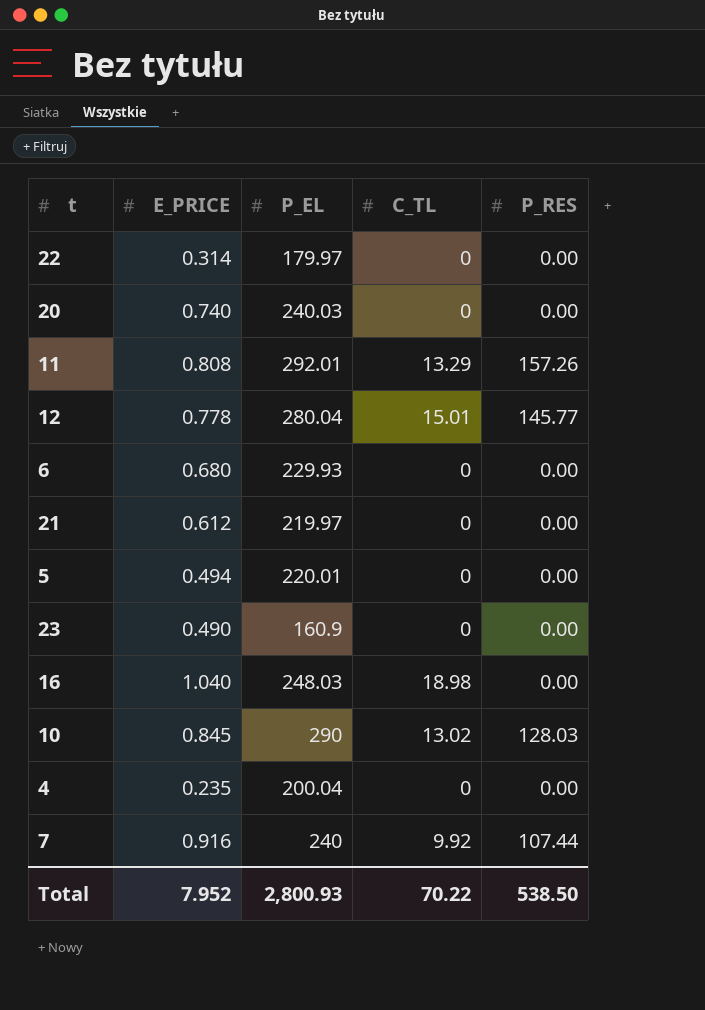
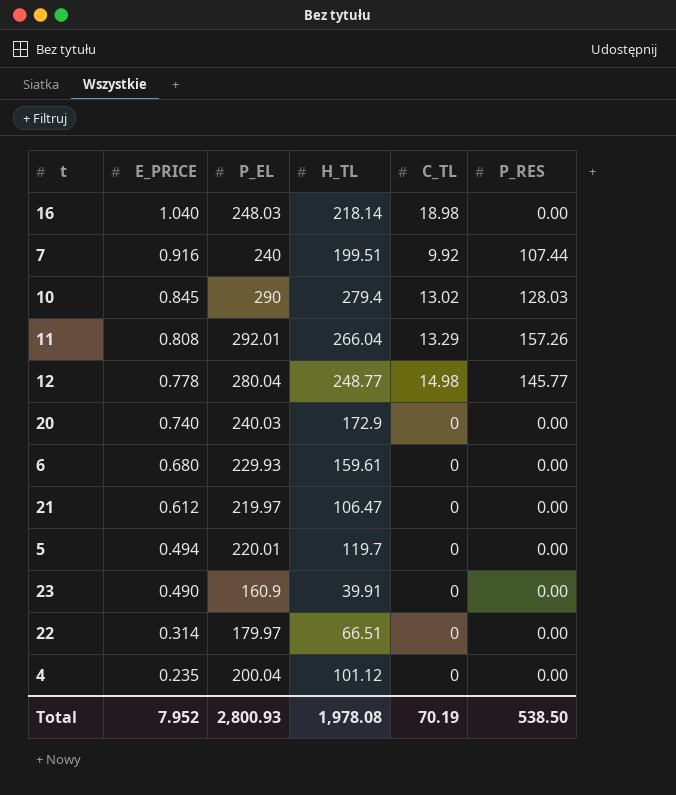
row order: none -> E_PRICE descending
column H_TL | position: none -> 4
12 | C_TL: 15.01 -> 14.98
Total | C_TL: 70.22 -> 70.19

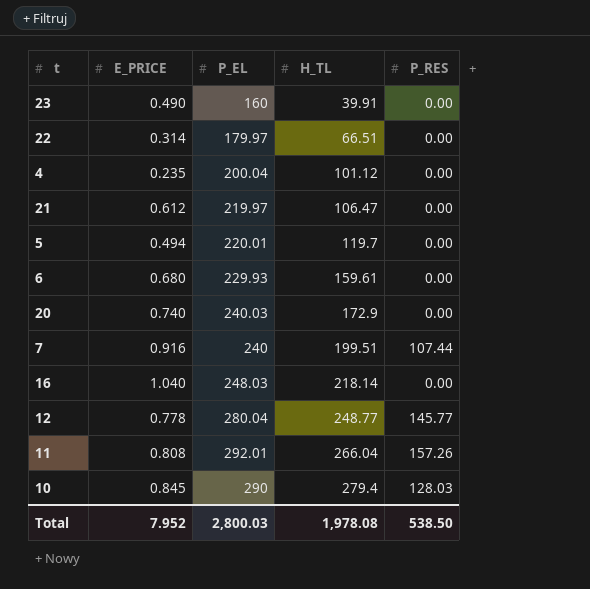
row order: E_PRICE descending -> H_TL ascending
column C_TL | position: 5 -> none
23 | P_EL: 160.9 -> 160
Total | P_EL: 2,800.93 -> 2,800.03

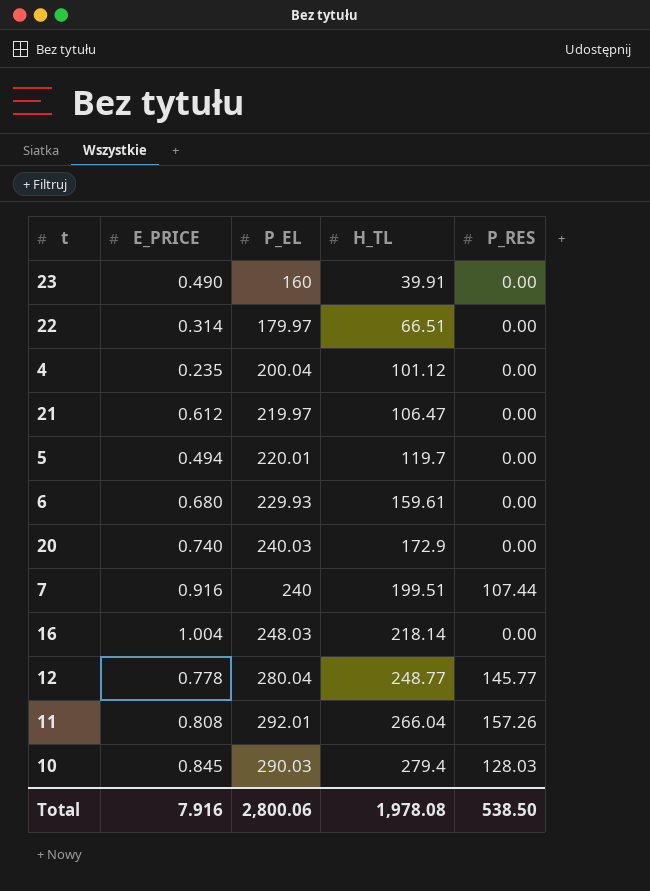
16 | E_PRICE: 1.040 -> 1.004
10 | P_EL: 290 -> 290.03
Total | E_PRICE: 7.952 -> 7.916
Total | P_EL: 2,800.03 -> 2,800.06

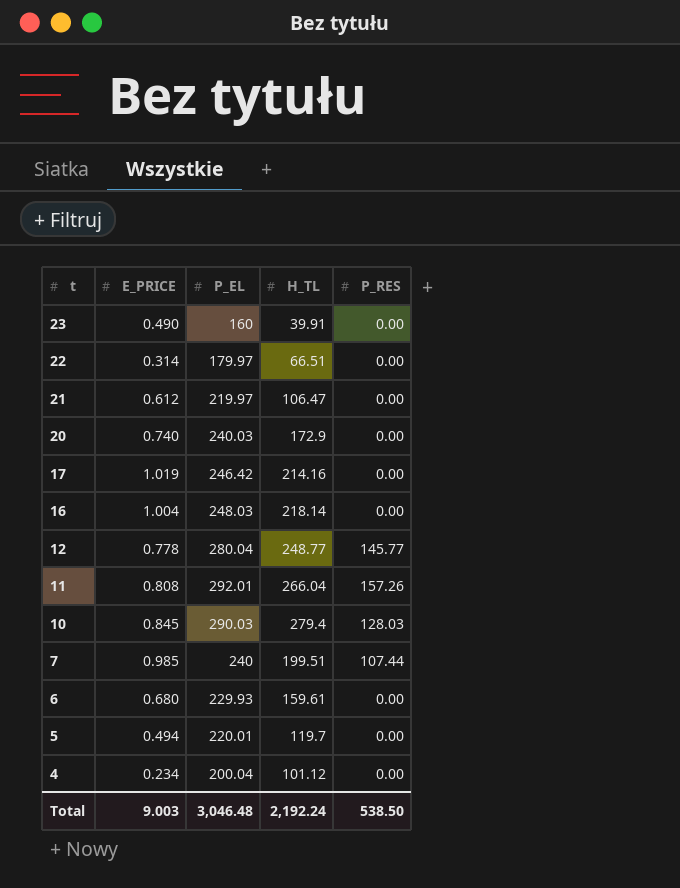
row order: H_TL ascending -> t descending
row 17: none -> 1.019 | 246.42 | 214.16 | 0.00
7 | E_PRICE: 0.916 -> 0.985
4 | E_PRICE: 0.235 -> 0.234
Total | E_PRICE: 7.916 -> 9.003
Total | P_EL: 2,800.06 -> 3,046.48
Total | H_TL: 1,978.08 -> 2,192.24

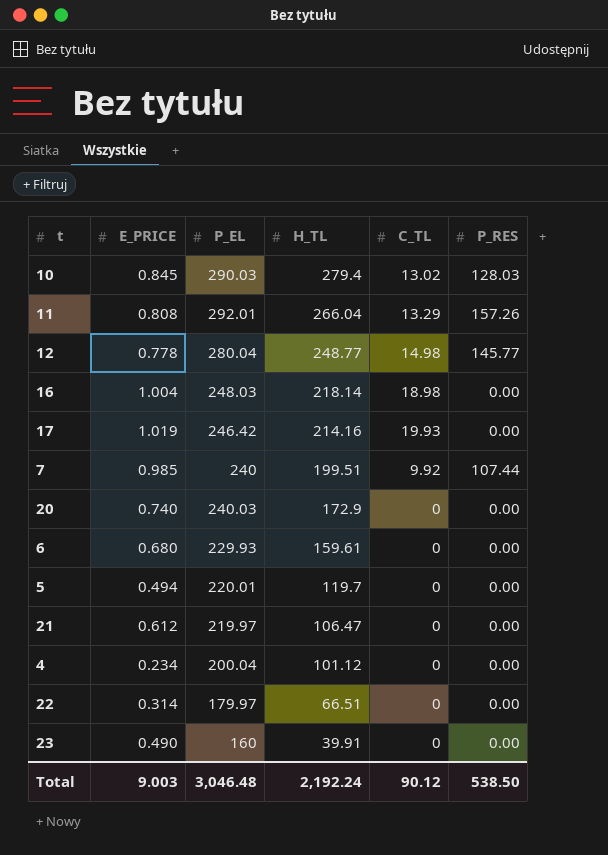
row order: t descending -> H_TL descending
column C_TL | position: none -> 5

